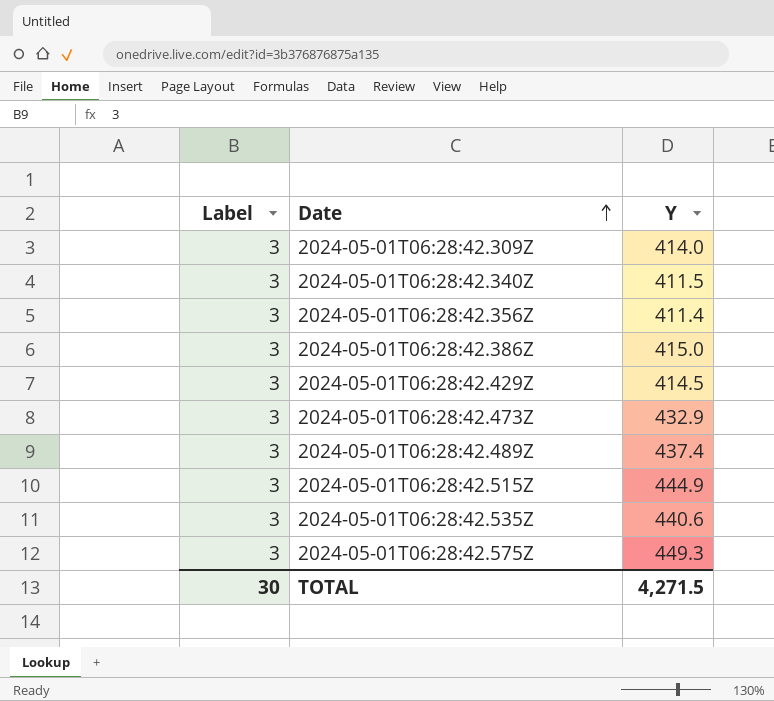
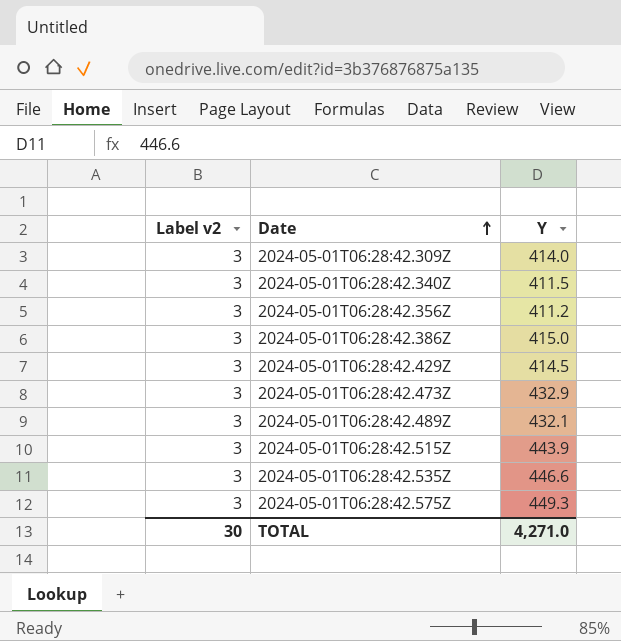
column name: Label -> Label v2
2024-05-01T06:28:42.356Z | Y: 411.4 -> 411.2
2024-05-01T06:28:42.489Z | Y: 437.4 -> 432.1
2024-05-01T06:28:42.515Z | Y: 444.9 -> 443.9
2024-05-01T06:28:42.535Z | Y: 440.6 -> 446.6
TOTAL | Y: 4,271.5 -> 4,271.0

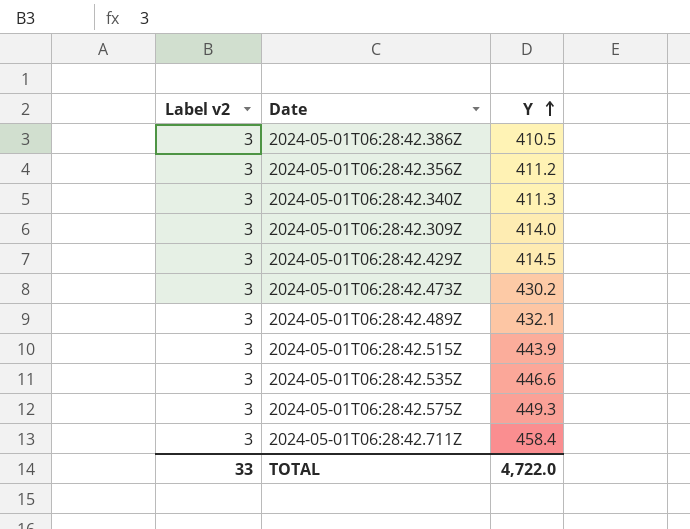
row order: Date ascending -> Y ascending
2024-05-01T06:28:42.386Z | Y: 415.0 -> 410.5
2024-05-01T06:28:42.340Z | Y: 411.5 -> 411.3
2024-05-01T06:28:42.473Z | Y: 432.9 -> 430.2
row 2024-05-01T06:28:42.711Z: none -> 3 | 458.4
TOTAL | Label v2: 30 -> 33
TOTAL | Y: 4,271.0 -> 4,722.0

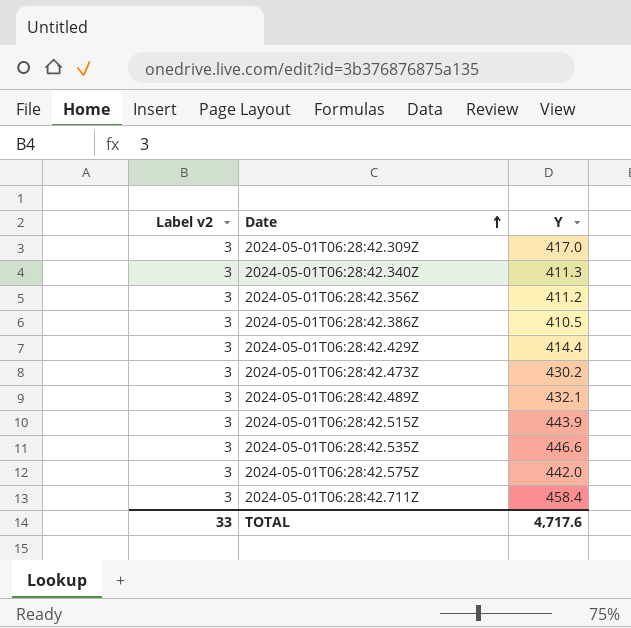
row order: Y ascending -> Date ascending
2024-05-01T06:28:42.309Z | Y: 414.0 -> 417.0
2024-05-01T06:28:42.429Z | Y: 414.5 -> 414.4
2024-05-01T06:28:42.575Z | Y: 449.3 -> 442.0
TOTAL | Y: 4,722.0 -> 4,717.6

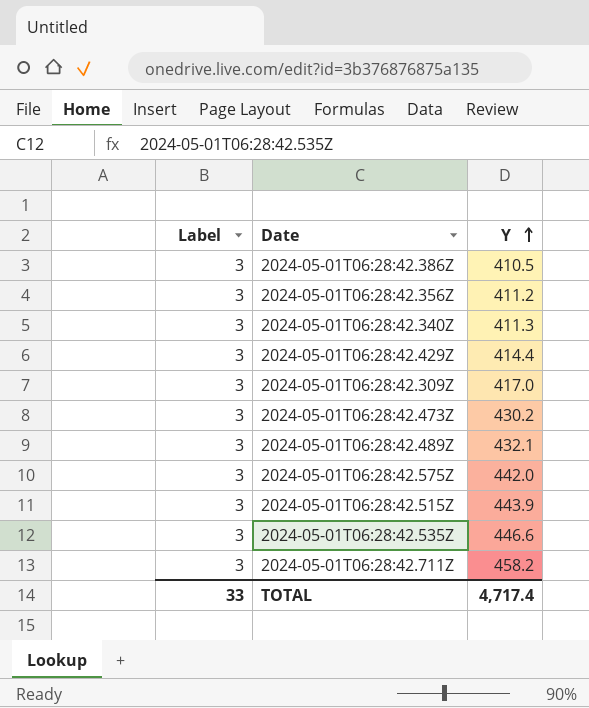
row order: Date ascending -> Y ascending
column name: Label v2 -> Label
2024-05-01T06:28:42.711Z | Y: 458.4 -> 458.2
TOTAL | Y: 4,717.6 -> 4,717.4

